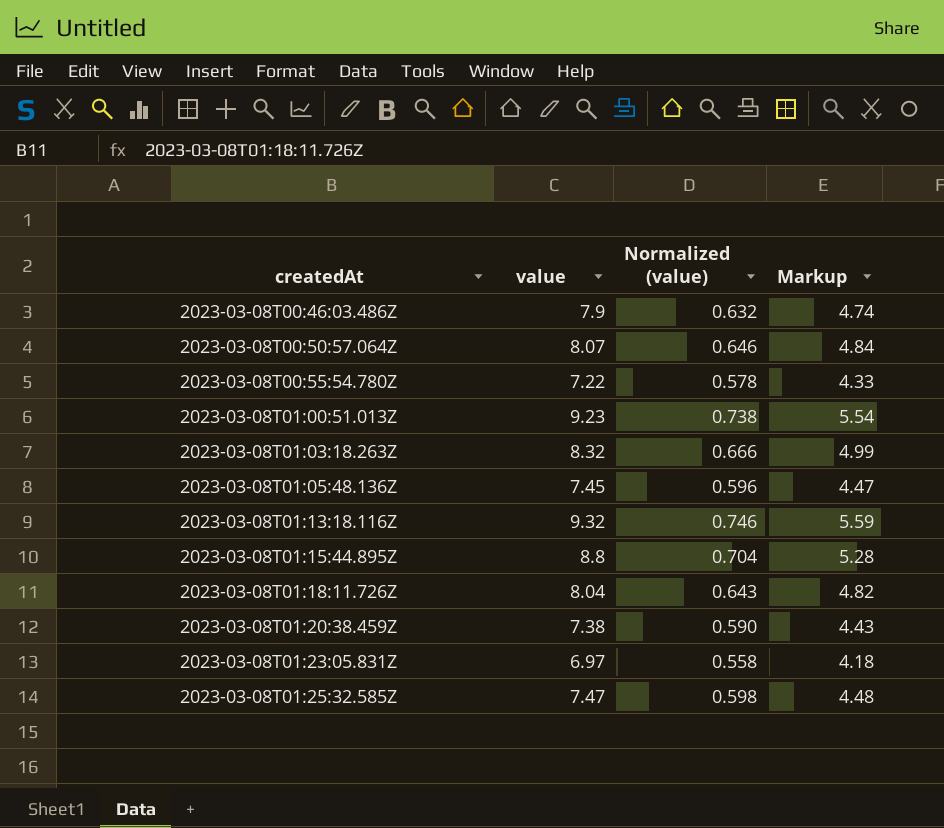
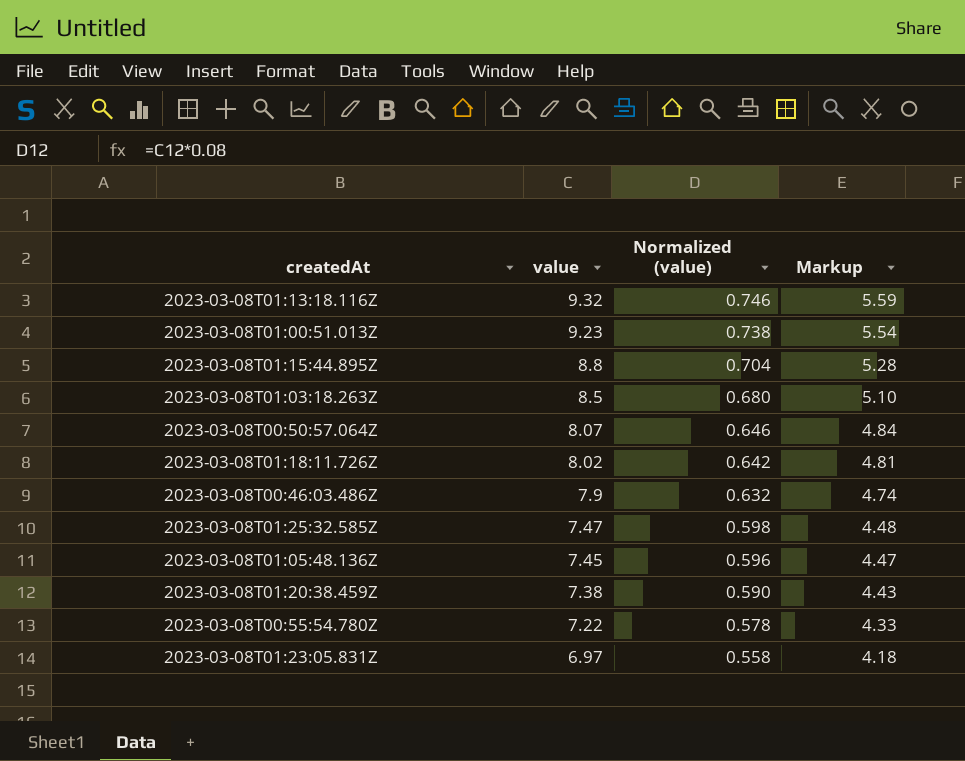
row order: createdAt ascending -> value descending
2023-03-08T01:03:18.263Z | value: 8.32 -> 8.5
2023-03-08T01:03:18.263Z | Normalized (value): 0.666 -> 0.680
2023-03-08T01:03:18.263Z | Markup: 4.99 -> 5.10
2023-03-08T01:18:11.726Z | value: 8.04 -> 8.02
2023-03-08T01:18:11.726Z | Normalized (value): 0.643 -> 0.642
2023-03-08T01:18:11.726Z | Markup: 4.82 -> 4.81

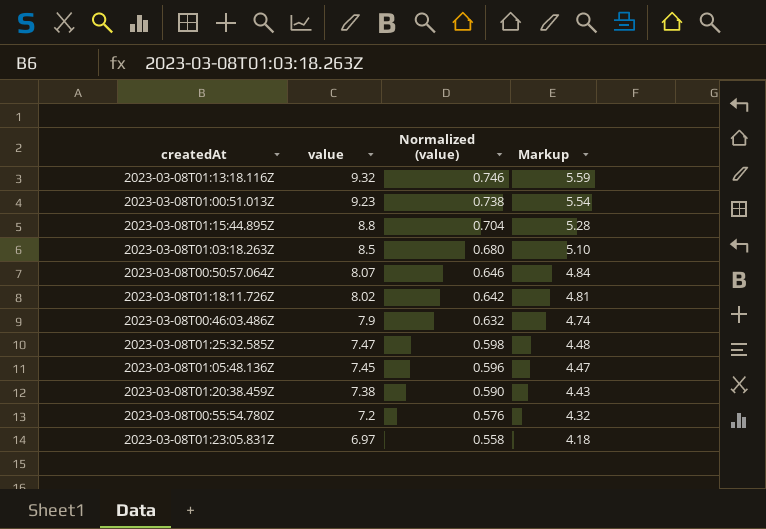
2023-03-08T00:55:54.780Z | value: 7.22 -> 7.2
2023-03-08T00:55:54.780Z | Normalized (value): 0.578 -> 0.576
2023-03-08T00:55:54.780Z | Markup: 4.33 -> 4.32

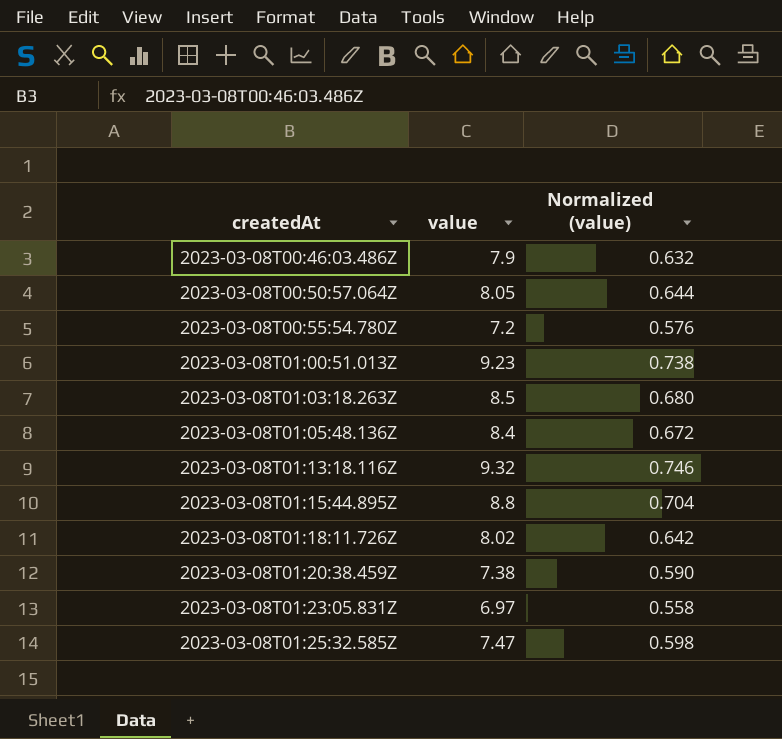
row order: value descending -> createdAt ascending
column Markup | formula: [value] * 0.6 -> none
2023-03-08T00:50:57.064Z | value: 8.07 -> 8.05
2023-03-08T00:50:57.064Z | Normalized (value): 0.646 -> 0.644
2023-03-08T01:05:48.136Z | value: 7.45 -> 8.4
2023-03-08T01:05:48.136Z | Normalized (value): 0.596 -> 0.672

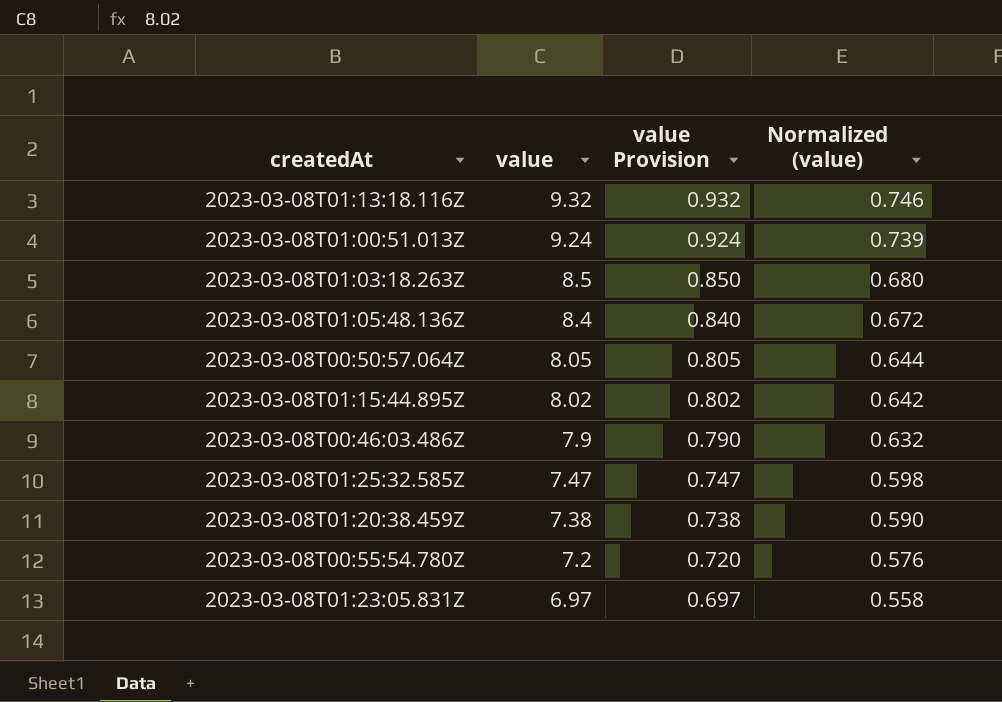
row order: createdAt ascending -> value descending
column value Provision | formula: none -> [value] * 0.1
row 2023-03-08T01:18:11.726Z: 8.02 | 0.642 -> none
2023-03-08T01:00:51.013Z | value: 9.23 -> 9.24
2023-03-08T01:00:51.013Z | Normalized (value): 0.738 -> 0.739
2023-03-08T01:15:44.895Z | value: 8.8 -> 8.02
2023-03-08T01:15:44.895Z | Normalized (value): 0.704 -> 0.642

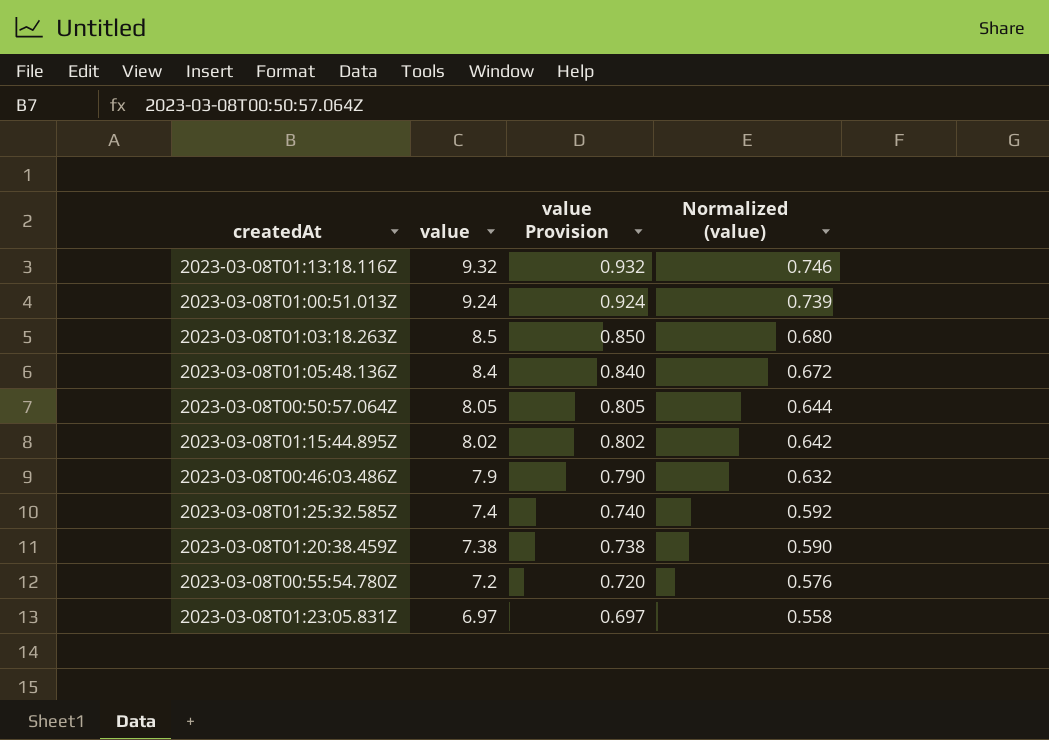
2023-03-08T01:25:32.585Z | value: 7.47 -> 7.4
2023-03-08T01:25:32.585Z | value Provision: 0.747 -> 0.740
2023-03-08T01:25:32.585Z | Normalized (value): 0.598 -> 0.592

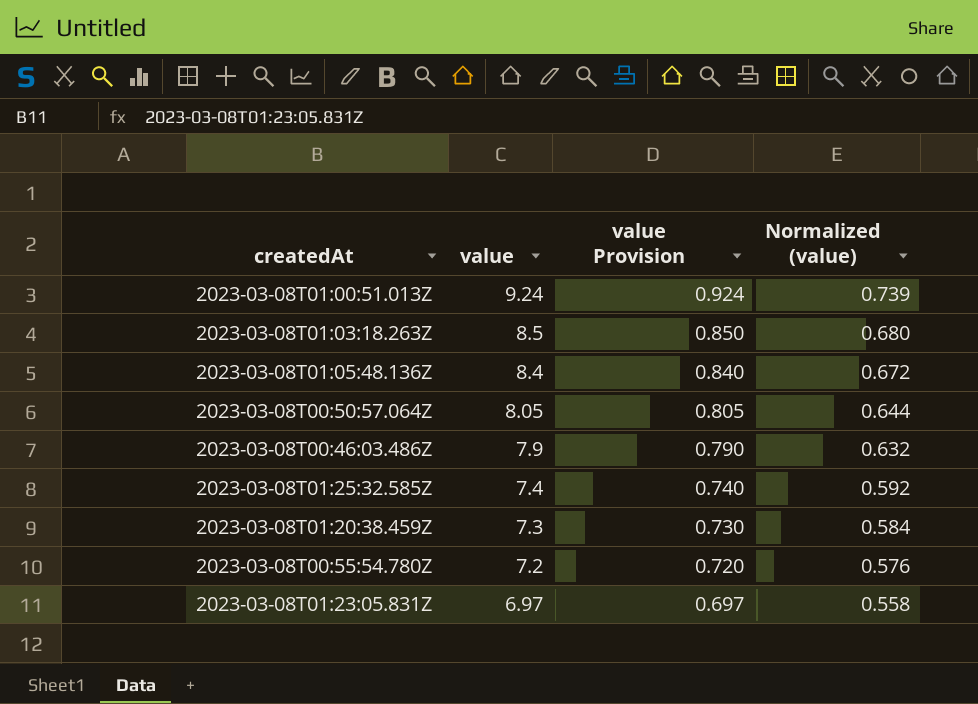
row 2023-03-08T01:13:18.116Z: 9.32 | 0.932 | 0.746 -> none
row 2023-03-08T01:15:44.895Z: 8.02 | 0.802 | 0.642 -> none
2023-03-08T01:20:38.459Z | value: 7.38 -> 7.3
2023-03-08T01:20:38.459Z | value Provision: 0.738 -> 0.730
2023-03-08T01:20:38.459Z | Normalized (value): 0.590 -> 0.584

